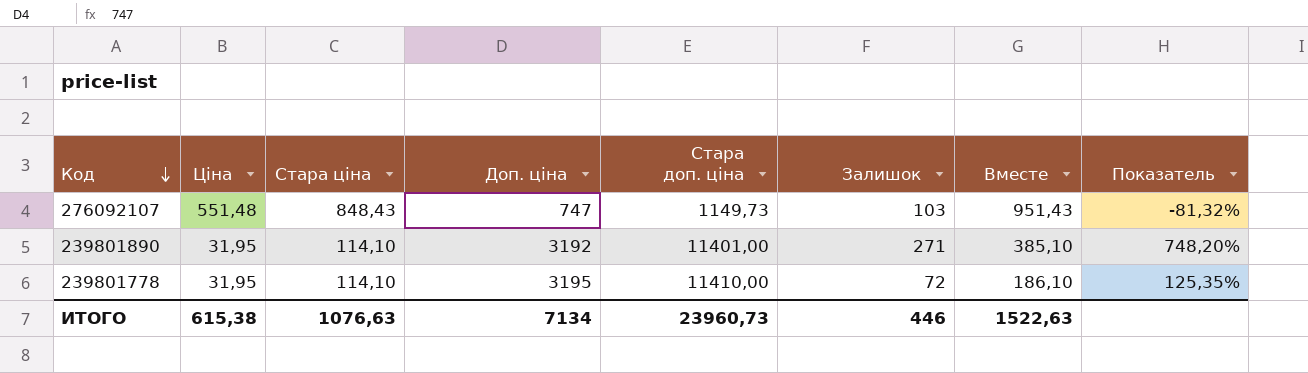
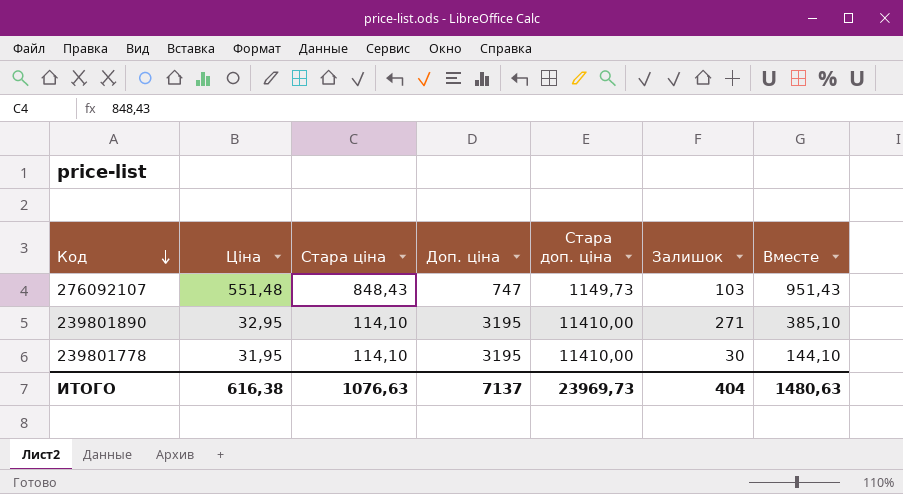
column Показатель | formula: ([Залишок] - [Ціна]) / [Ціна] -> none
239801890 | Ціна: 31,95 -> 32,95
239801890 | Доп. ціна: 3192 -> 3195
239801890 | Стара доп. ціна: 11401,00 -> 11410,00
239801778 | Залишок: 72 -> 30
239801778 | Вместе: 186,10 -> 144,10
ИТОГО | Ціна: 615,38 -> 616,38
ИТОГО | Доп. ціна: 7134 -> 7137
ИТОГО | Стара доп. ціна: 23960,73 -> 23969,73
ИТОГО | Залишок: 446 -> 404
ИТОГО | Вместе: 1522,63 -> 1480,63

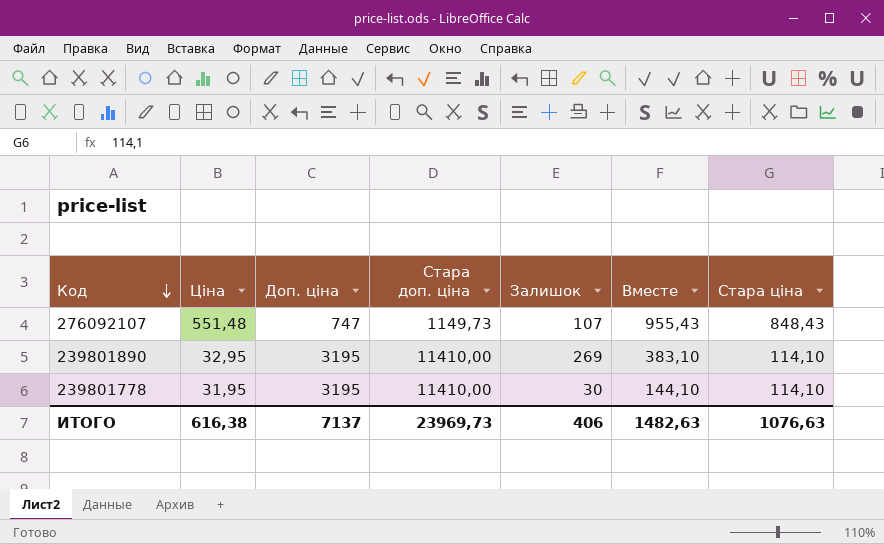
column Стара ціна | position: 3 -> 7
276092107 | Залишок: 103 -> 107
276092107 | Вместе: 951,43 -> 955,43
239801890 | Залишок: 271 -> 269
239801890 | Вместе: 385,10 -> 383,10
ИТОГО | Залишок: 404 -> 406
ИТОГО | Вместе: 1480,63 -> 1482,63

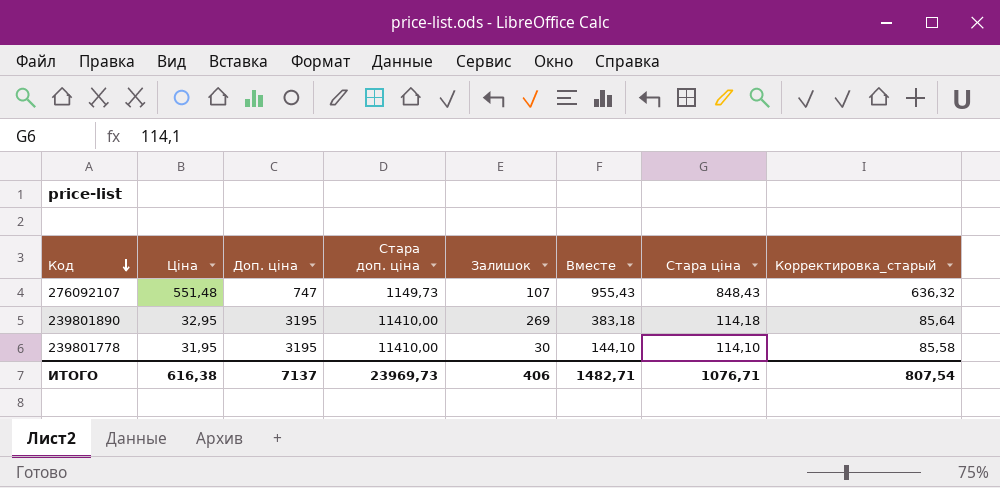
column Корректировка_старый | formula: none -> [Стара ціна] * 0,75
239801890 | Вместе: 383,10 -> 383,18
239801890 | Стара ціна: 114,10 -> 114,18
ИТОГО | Вместе: 1482,63 -> 1482,71
ИТОГО | Стара ціна: 1076,63 -> 1076,71

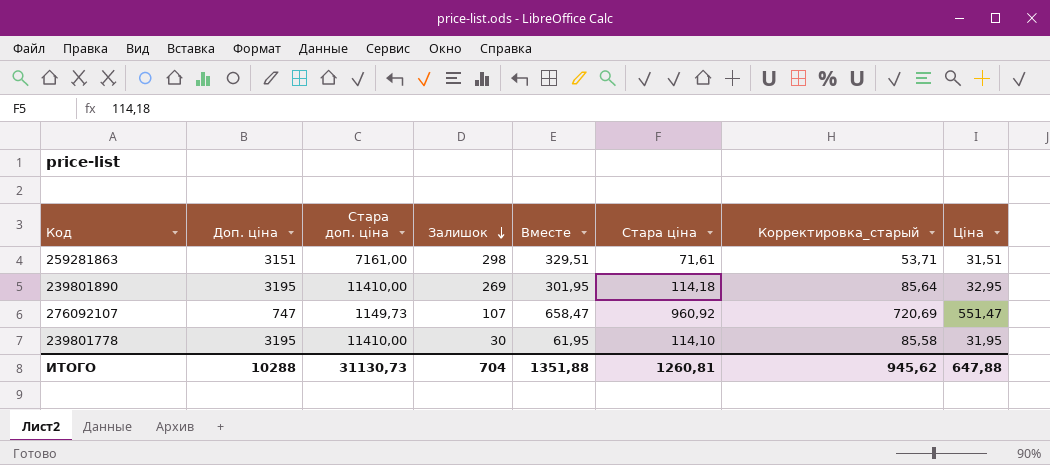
row order: Код descending -> Залишок descending
column Вместе | formula: [Залишок] + [Стара ціна] -> [Залишок] + [Ціна]
column Ціна | position: 2 -> 8
row 259281863: none -> 3151 | 7161,00 | 298 | 329,51 | 71,61 | 53,71 | 31,51
276092107 | Стара ціна: 848,43 -> 960,92
276092107 | Корректировка_старый: 636,32 -> 720,69
276092107 | Ціна: 551,48 -> 551,47
ИТОГО | Доп. ціна: 7137 -> 10288
ИТОГО | Стара доп. ціна: 23969,73 -> 31130,73
ИТОГО | Залишок: 406 -> 704
ИТОГО | Вместе: 1482,71 -> 1351,88
ИТОГО | Стара ціна: 1076,71 -> 1260,81
ИТОГО | Корректировка_старый: 807,54 -> 945,62
ИТОГО | Ціна: 616,38 -> 647,88

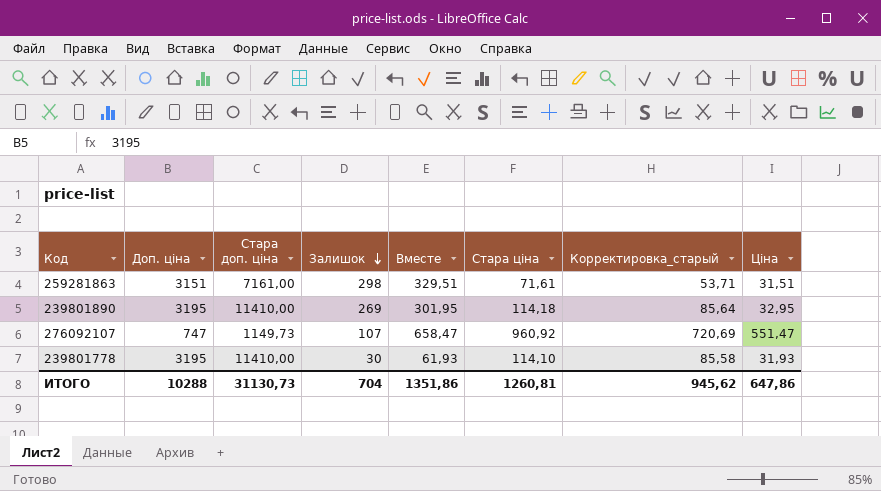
239801778 | Вместе: 61,95 -> 61,93
239801778 | Ціна: 31,95 -> 31,93
ИТОГО | Вместе: 1351,88 -> 1351,86
ИТОГО | Ціна: 647,88 -> 647,86

